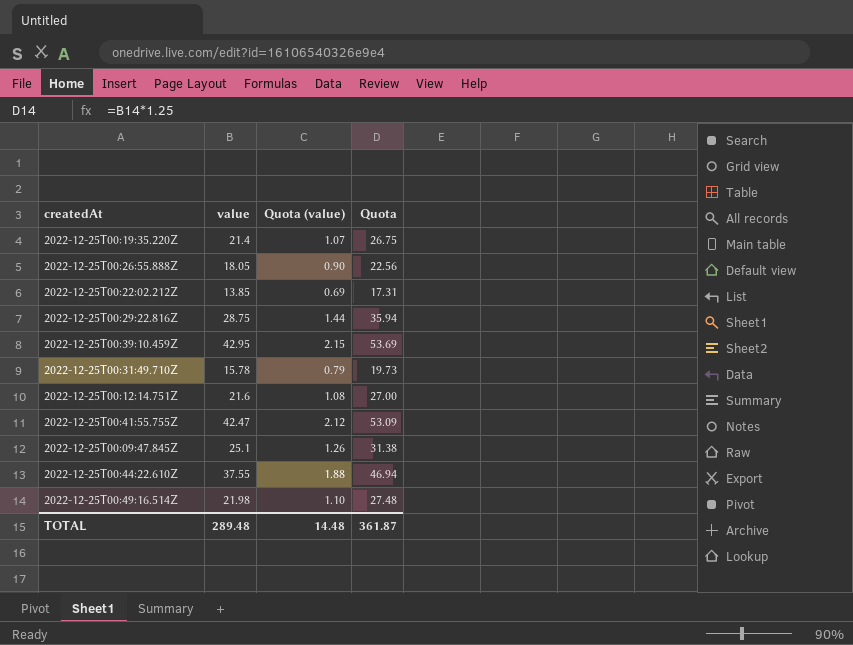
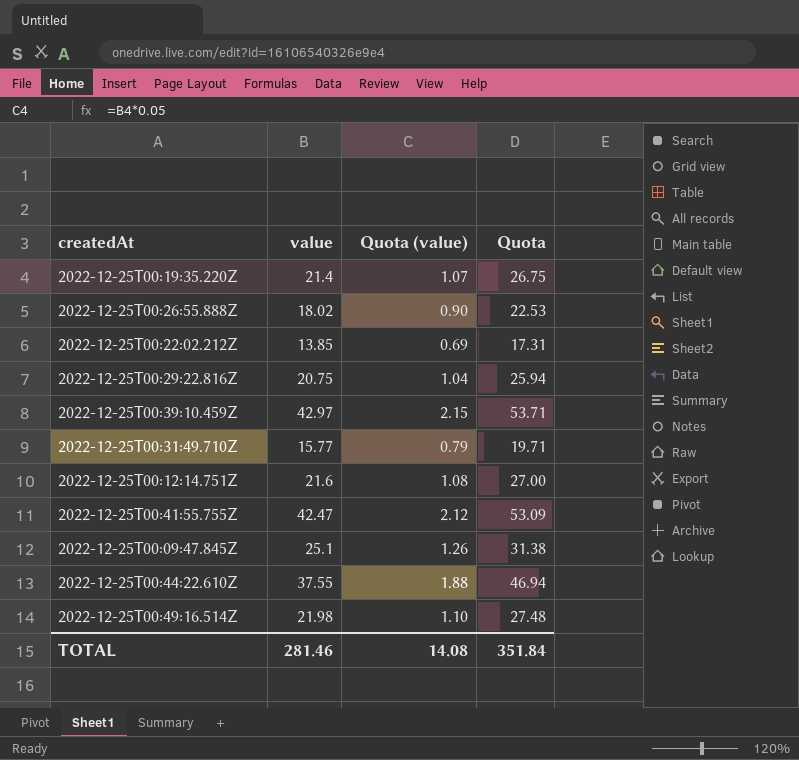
2022-12-25T00:26:55.888Z | value: 18.05 -> 18.02
2022-12-25T00:26:55.888Z | Quota: 22.56 -> 22.53
2022-12-25T00:29:22.816Z | value: 28.75 -> 20.75
2022-12-25T00:29:22.816Z | Quota (value): 1.44 -> 1.04
2022-12-25T00:29:22.816Z | Quota: 35.94 -> 25.94
2022-12-25T00:39:10.459Z | value: 42.95 -> 42.97
2022-12-25T00:39:10.459Z | Quota: 53.69 -> 53.71
2022-12-25T00:31:49.710Z | value: 15.78 -> 15.77
2022-12-25T00:31:49.710Z | Quota: 19.73 -> 19.71
TOTAL | value: 289.48 -> 281.46
TOTAL | Quota (value): 14.48 -> 14.08
TOTAL | Quota: 361.87 -> 351.84

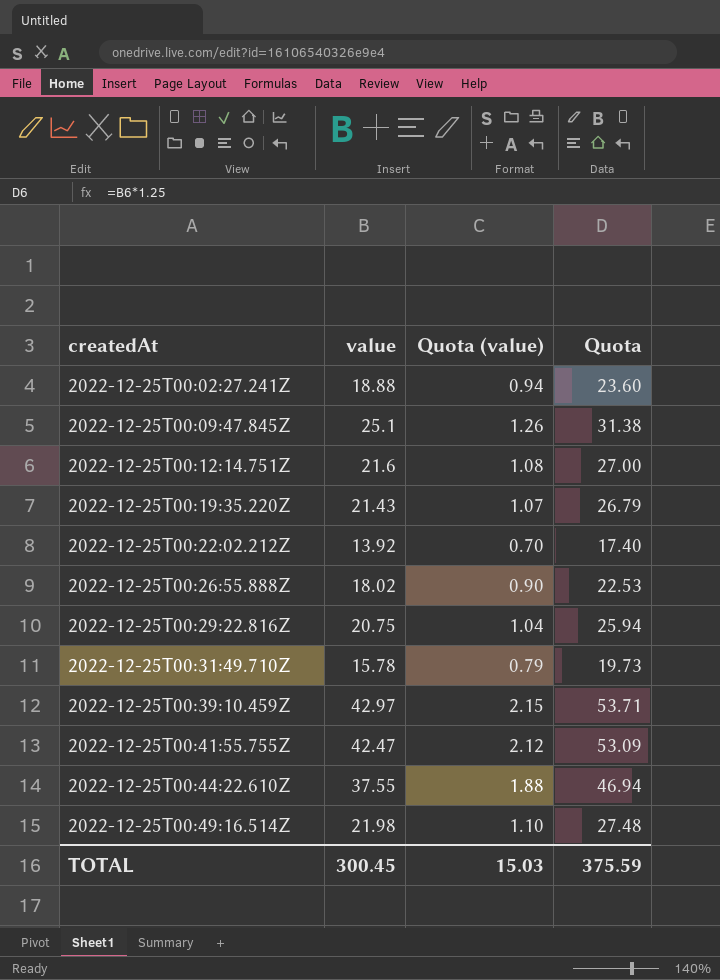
row order: none -> createdAt ascending
row 2022-12-25T00:02:27.241Z: none -> 18.88 | 0.94 | 23.60
2022-12-25T00:19:35.220Z | value: 21.4 -> 21.43
2022-12-25T00:19:35.220Z | Quota: 26.75 -> 26.79
2022-12-25T00:22:02.212Z | value: 13.85 -> 13.92
2022-12-25T00:22:02.212Z | Quota (value): 0.69 -> 0.70
2022-12-25T00:22:02.212Z | Quota: 17.31 -> 17.40
2022-12-25T00:31:49.710Z | value: 15.77 -> 15.78
2022-12-25T00:31:49.710Z | Quota: 19.71 -> 19.73
TOTAL | value: 281.46 -> 300.45
TOTAL | Quota (value): 14.08 -> 15.03
TOTAL | Quota: 351.84 -> 375.59

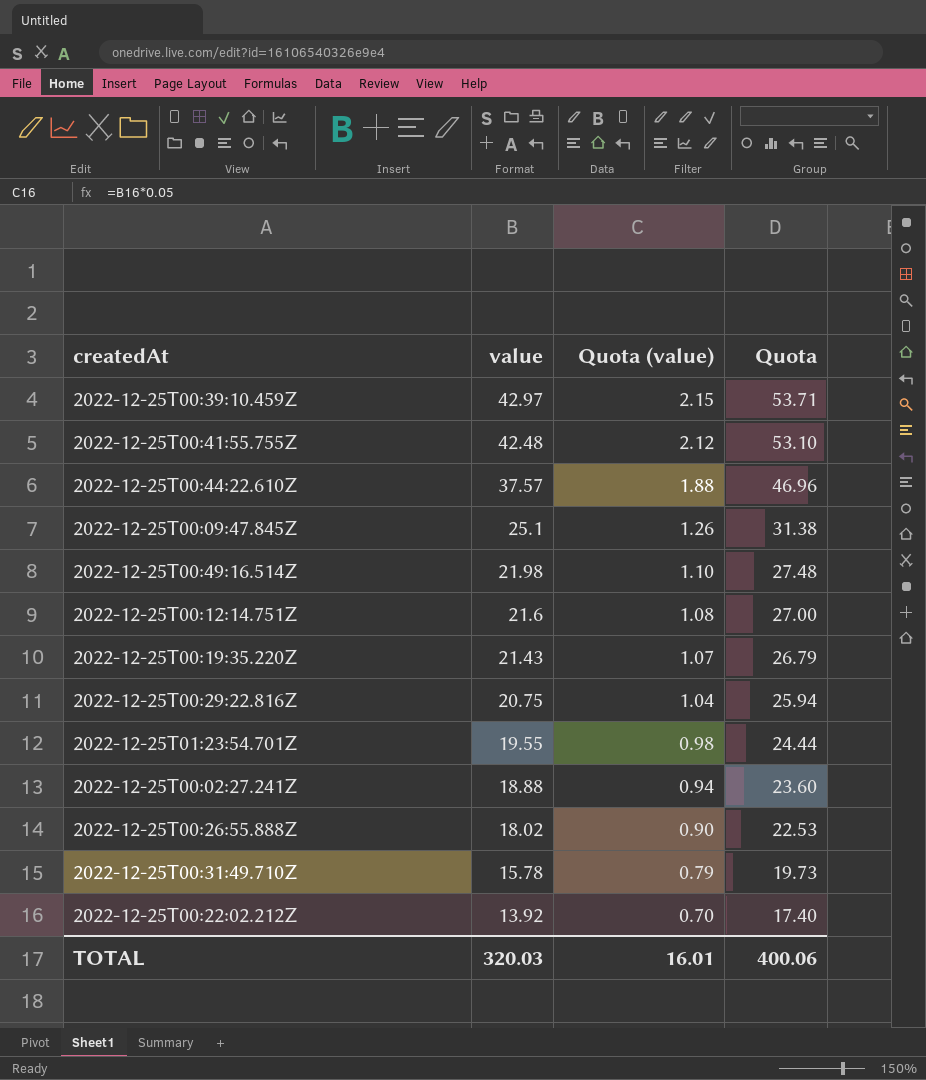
row order: createdAt ascending -> value descending
2022-12-25T00:41:55.755Z | value: 42.47 -> 42.48
2022-12-25T00:41:55.755Z | Quota: 53.09 -> 53.10
2022-12-25T00:44:22.610Z | value: 37.55 -> 37.57
2022-12-25T00:44:22.610Z | Quota: 46.94 -> 46.96
row 2022-12-25T01:23:54.701Z: none -> 19.55 | 0.98 | 24.44
TOTAL | value: 300.45 -> 320.03
TOTAL | Quota (value): 15.03 -> 16.01
TOTAL | Quota: 375.59 -> 400.06

